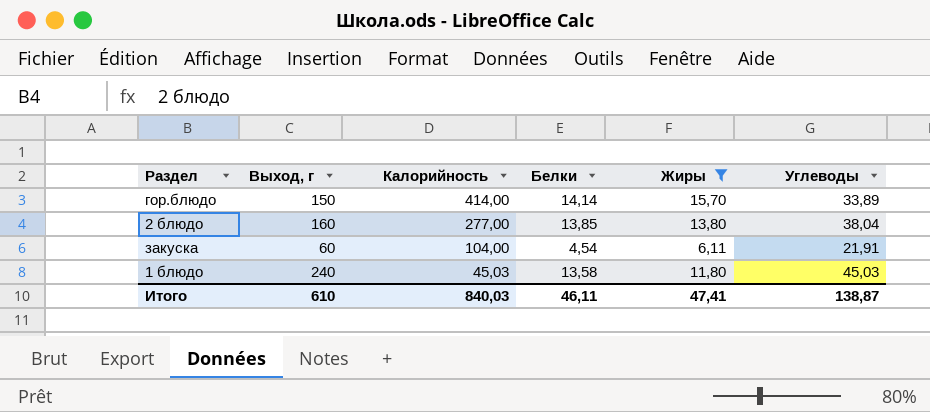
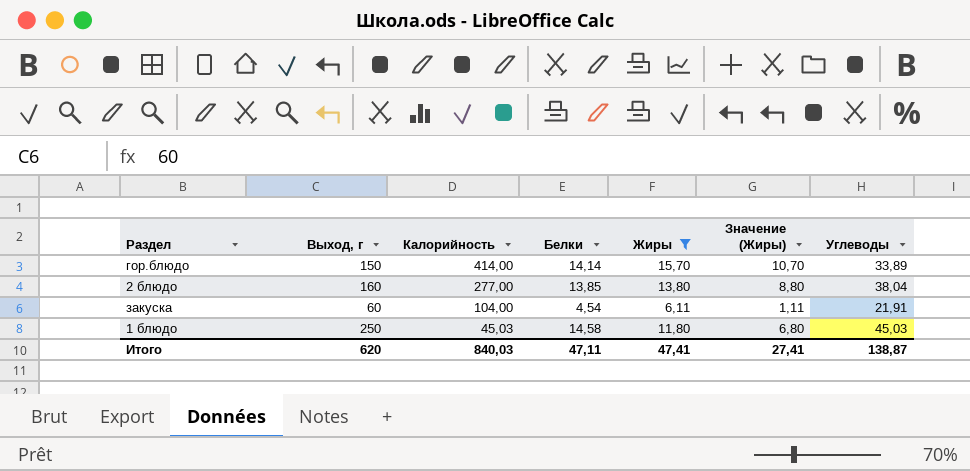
column Значение (Жиры) | formula: none -> [Жиры] - 5
1 блюдо | Выход, г: 240 -> 250
1 блюдо | Белки: 13,58 -> 14,58
Итого | Выход, г: 610 -> 620
Итого | Белки: 46,11 -> 47,11

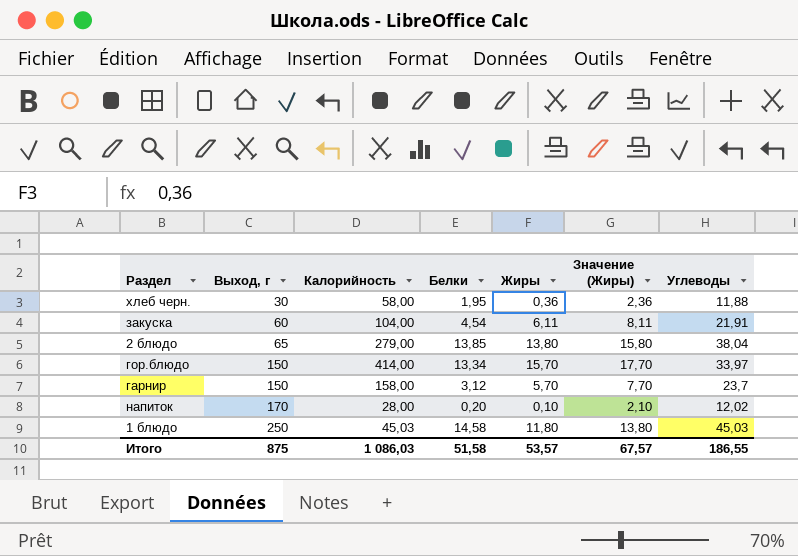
filter: Жиры >= 6,11 -> none
row order: Калорийность descending -> Выход, г ascending
column Значение (Жиры) | formula: [Жиры] - 5 -> [Жиры] + 2
2 блюдо | Выход, г: 160 -> 65
2 блюдо | Калорийность: 277,00 -> 279,00
гор.блюдо | Белки: 14,14 -> 13,34
гор.блюдо | Углеводы: 33,89 -> 33,97
Итого | Выход, г: 620 -> 875
Итого | Калорийность: 840,03 -> 1 086,03
Итого | Белки: 47,11 -> 51,58
Итого | Жиры: 47,41 -> 53,57
Итого | Значение (Жиры): 27,41 -> 67,57
Итого | Углеводы: 138,87 -> 186,55

